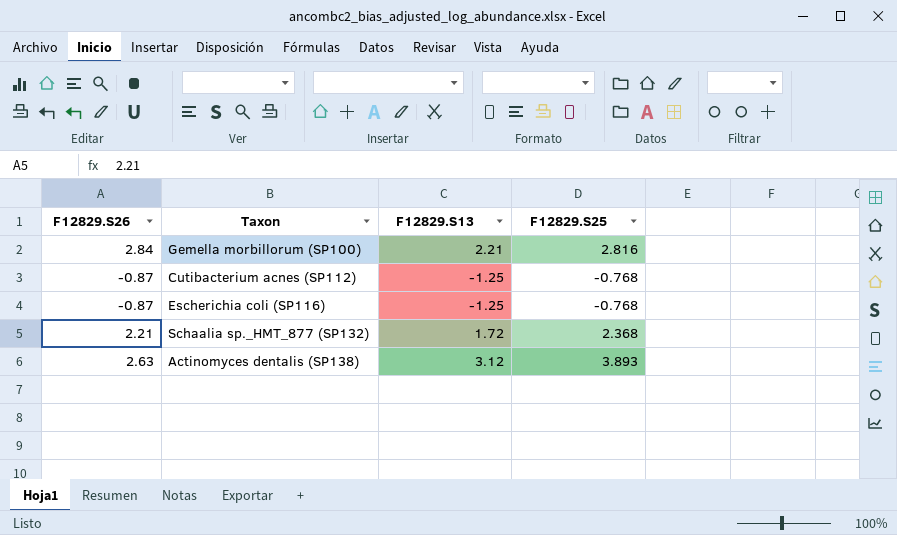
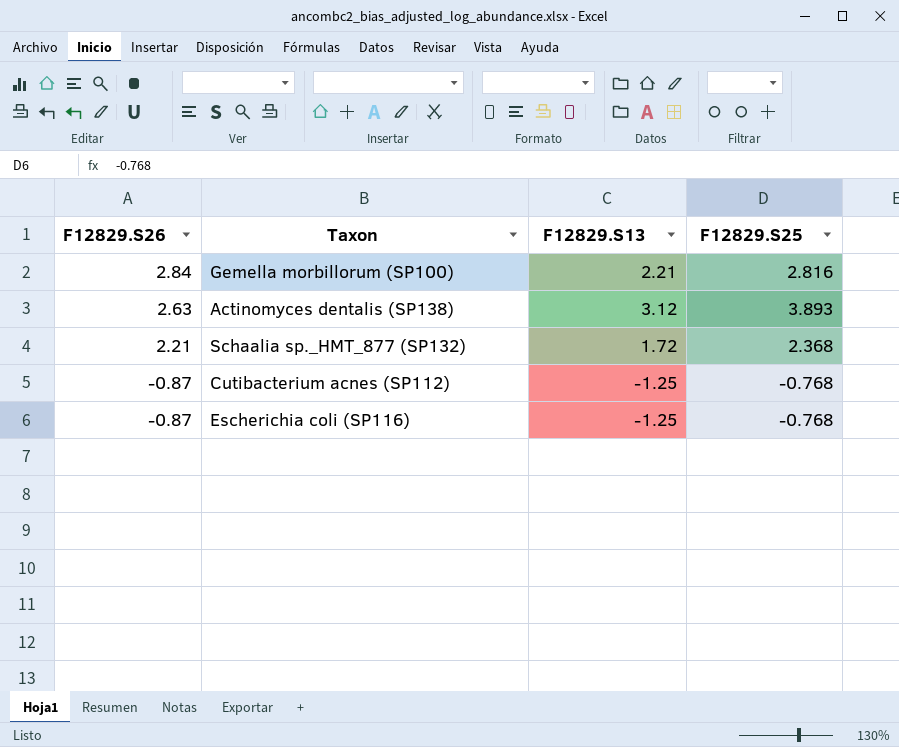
row order: none -> F12829.S26 descending

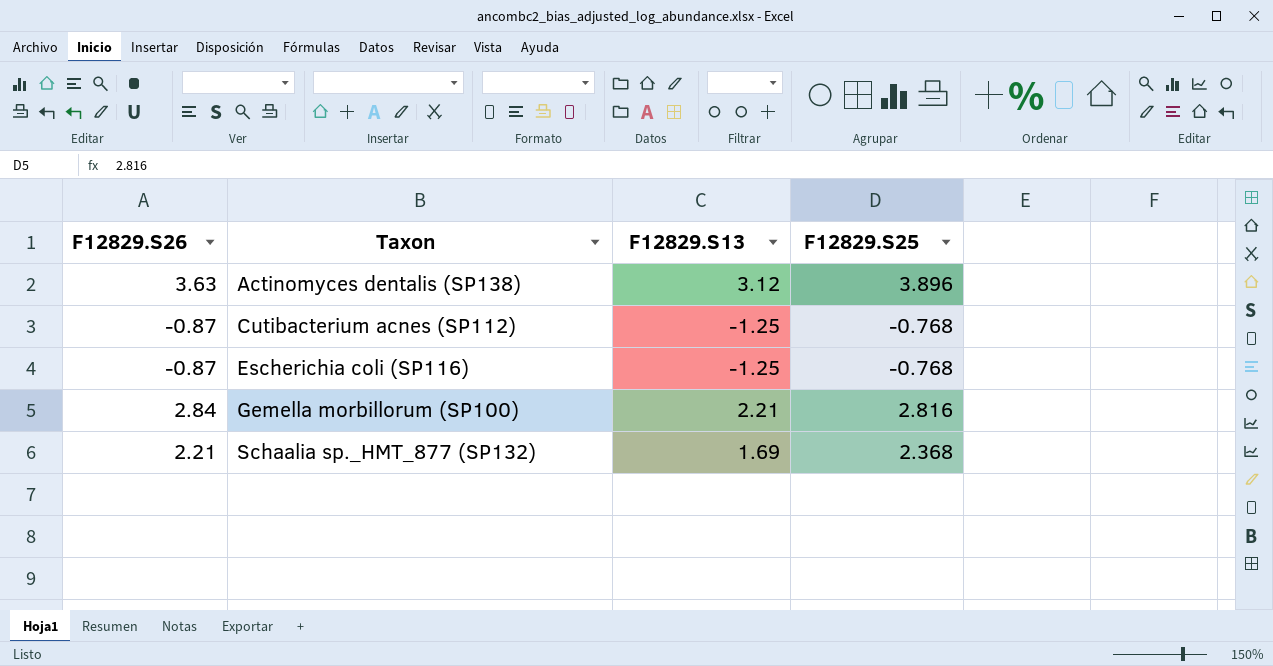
row order: F12829.S26 descending -> Taxon ascending
Actinomyces dentalis (SP138) | F12829.S26: 2.63 -> 3.63
Actinomyces dentalis (SP138) | F12829.S25: 3.893 -> 3.896
Schaalia sp._HMT_877 (SP132) | F12829.S13: 1.72 -> 1.69

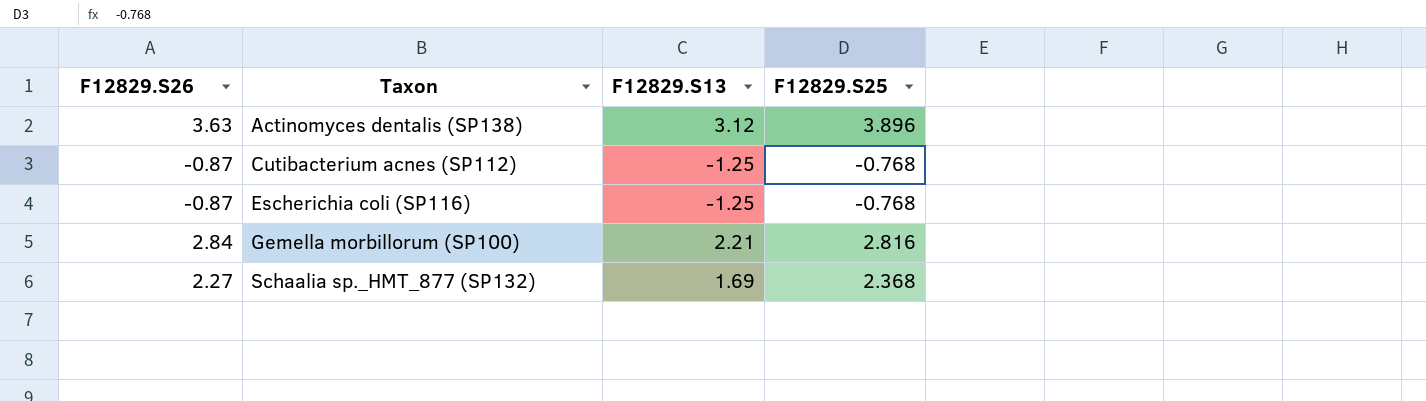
Schaalia sp._HMT_877 (SP132) | F12829.S26: 2.21 -> 2.27

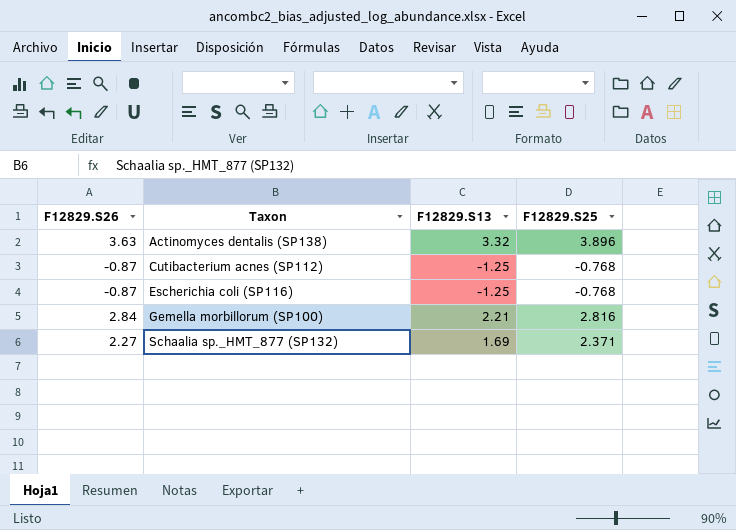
Actinomyces dentalis (SP138) | F12829.S13: 3.12 -> 3.32
Schaalia sp._HMT_877 (SP132) | F12829.S25: 2.368 -> 2.371

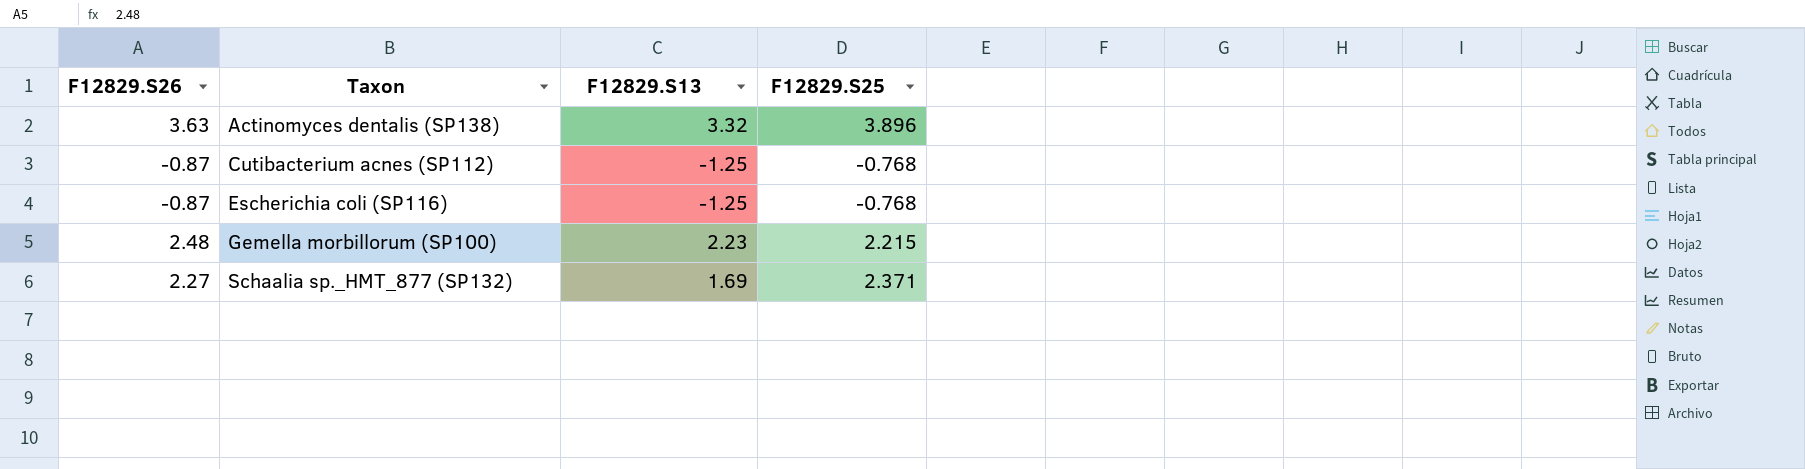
Gemella morbillorum (SP100) | F12829.S26: 2.84 -> 2.48
Gemella morbillorum (SP100) | F12829.S13: 2.21 -> 2.23
Gemella morbillorum (SP100) | F12829.S25: 2.816 -> 2.215

